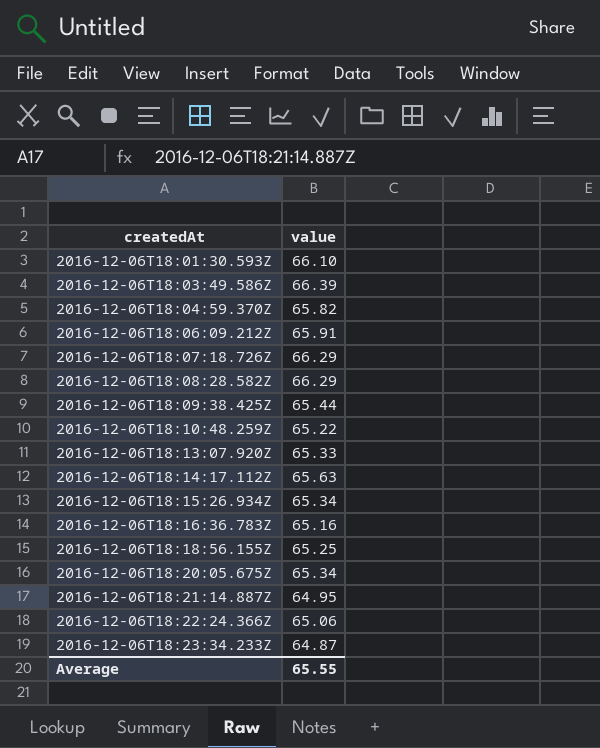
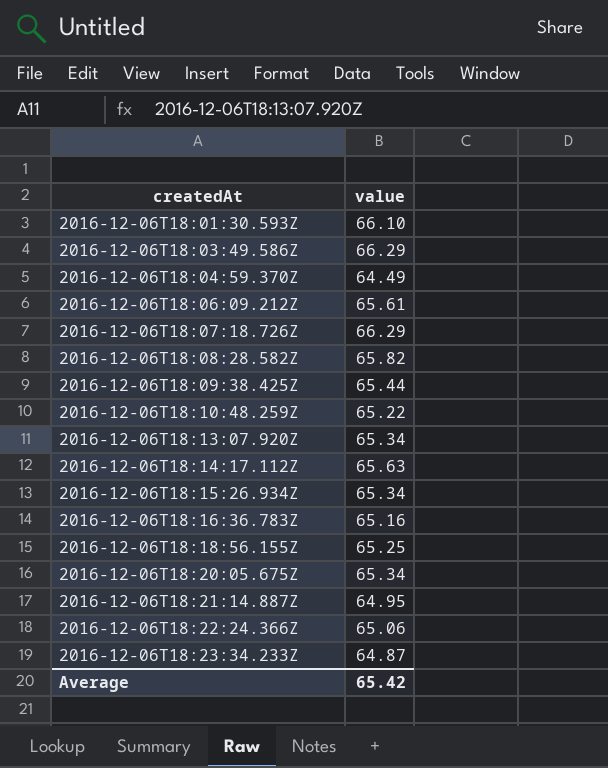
2016-12-06T18:03:49.586Z | value: 66.39 -> 66.29
2016-12-06T18:04:59.370Z | value: 65.82 -> 64.49
2016-12-06T18:06:09.212Z | value: 65.91 -> 65.61
2016-12-06T18:08:28.582Z | value: 66.29 -> 65.82
2016-12-06T18:13:07.920Z | value: 65.33 -> 65.34
Average | value: 65.55 -> 65.42

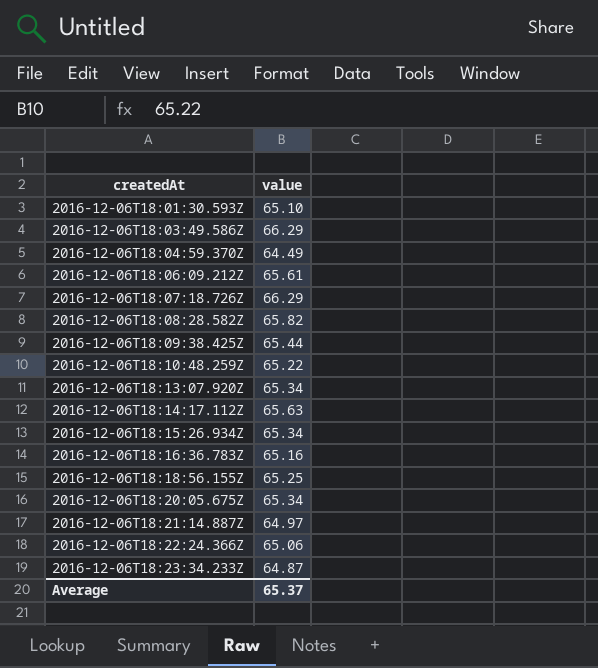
2016-12-06T18:01:30.593Z | value: 66.10 -> 65.10
2016-12-06T18:21:14.887Z | value: 64.95 -> 64.97
Average | value: 65.42 -> 65.37

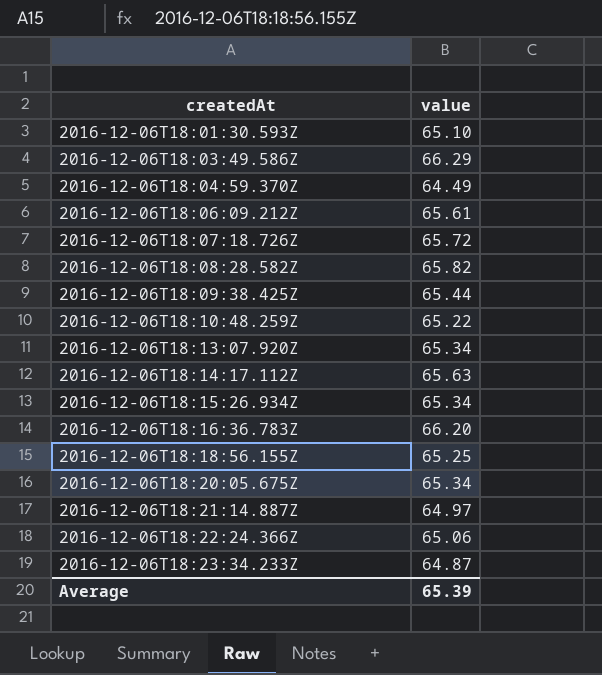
2016-12-06T18:07:18.726Z | value: 66.29 -> 65.72
2016-12-06T18:16:36.783Z | value: 65.16 -> 66.20
Average | value: 65.37 -> 65.39

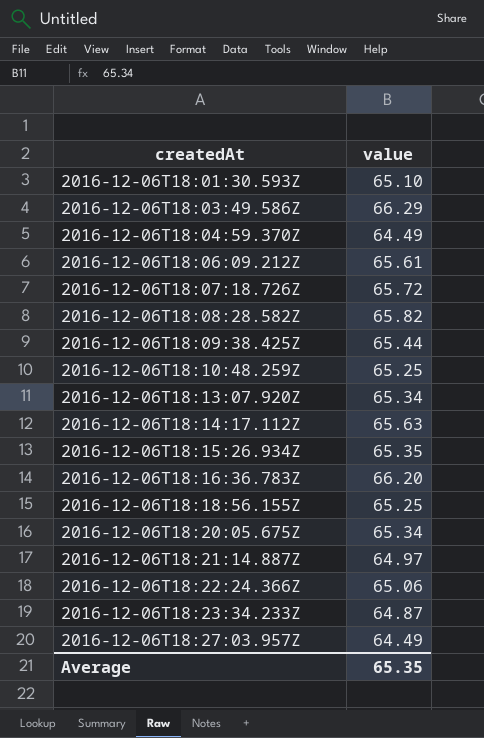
2016-12-06T18:10:48.259Z | value: 65.22 -> 65.25
2016-12-06T18:15:26.934Z | value: 65.34 -> 65.35
row 2016-12-06T18:27:03.957Z: none -> 64.49
Average | value: 65.39 -> 65.35

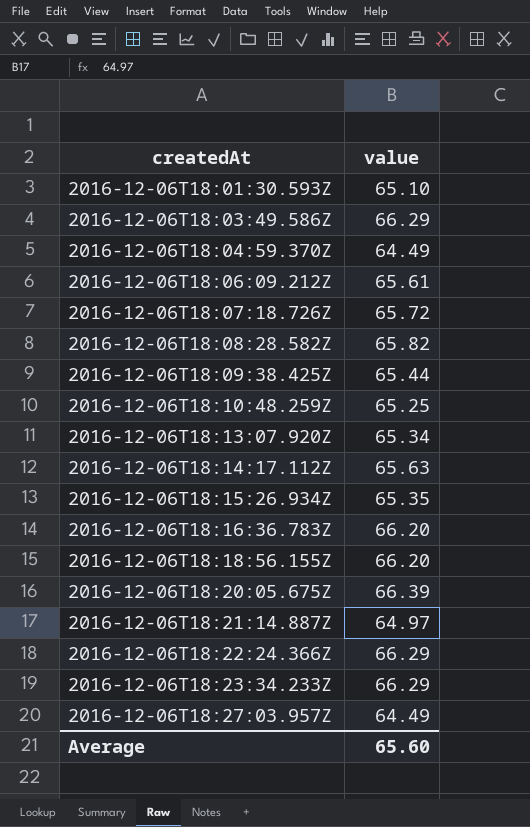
2016-12-06T18:18:56.155Z | value: 65.25 -> 66.20
2016-12-06T18:20:05.675Z | value: 65.34 -> 66.39
2016-12-06T18:22:24.366Z | value: 65.06 -> 66.29
2016-12-06T18:23:34.233Z | value: 64.87 -> 66.29
Average | value: 65.35 -> 65.60

